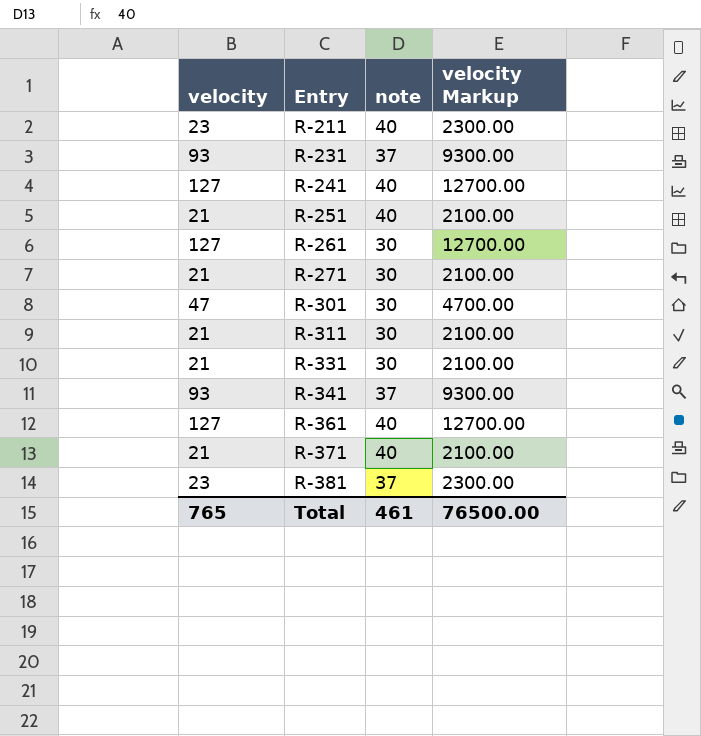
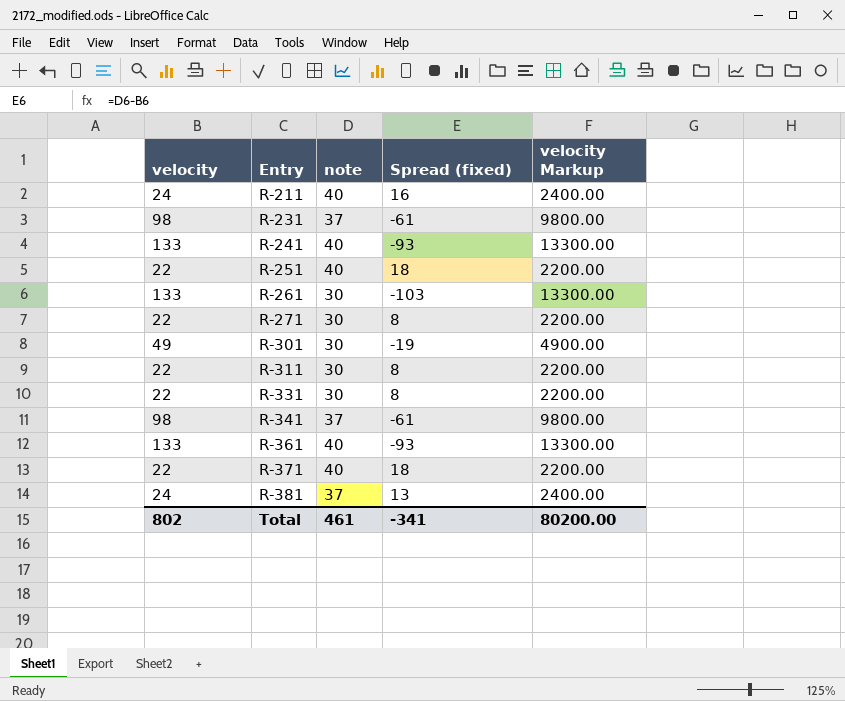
column Spread (fixed) | formula: none -> [note] - [velocity]
R-211 | velocity: 23 -> 24
R-211 | velocity Markup: 2300.00 -> 2400.00
R-231 | velocity: 93 -> 98
R-231 | velocity Markup: 9300.00 -> 9800.00
R-241 | velocity: 127 -> 133
R-241 | velocity Markup: 12700.00 -> 13300.00
R-251 | velocity: 21 -> 22
R-251 | velocity Markup: 2100.00 -> 2200.00
R-261 | velocity: 127 -> 133
R-261 | velocity Markup: 12700.00 -> 13300.00
R-271 | velocity: 21 -> 22
R-271 | velocity Markup: 2100.00 -> 2200.00
R-301 | velocity: 47 -> 49
R-301 | velocity Markup: 4700.00 -> 4900.00
R-311 | velocity: 21 -> 22
R-311 | velocity Markup: 2100.00 -> 2200.00
R-331 | velocity: 21 -> 22
R-331 | velocity Markup: 2100.00 -> 2200.00
R-341 | velocity: 93 -> 98
R-341 | velocity Markup: 9300.00 -> 9800.00
R-361 | velocity: 127 -> 133
R-361 | velocity Markup: 12700.00 -> 13300.00
R-371 | velocity: 21 -> 22
R-371 | velocity Markup: 2100.00 -> 2200.00
R-381 | velocity: 23 -> 24
R-381 | velocity Markup: 2300.00 -> 2400.00
Total | velocity: 765 -> 802
Total | velocity Markup: 76500.00 -> 80200.00

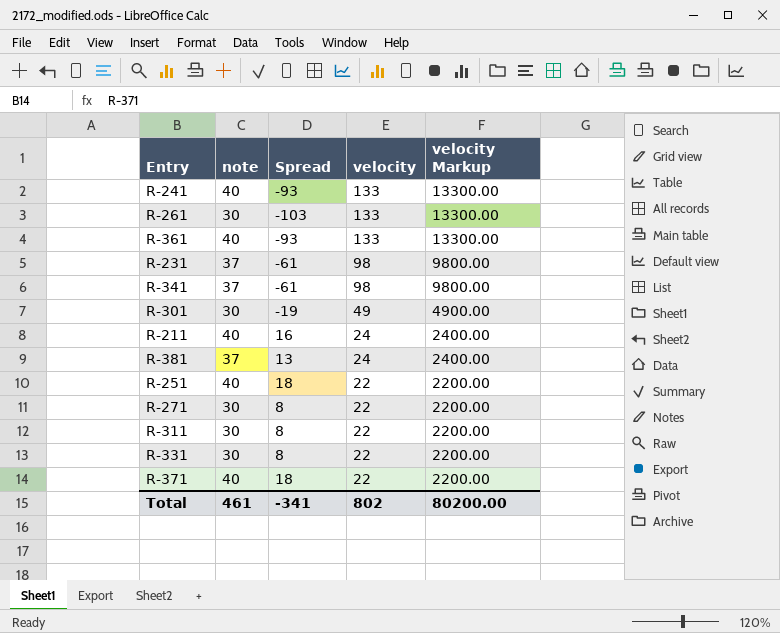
row order: Entry ascending -> velocity descending
column name: Spread (fixed) -> Spread
column velocity | position: 1 -> 4

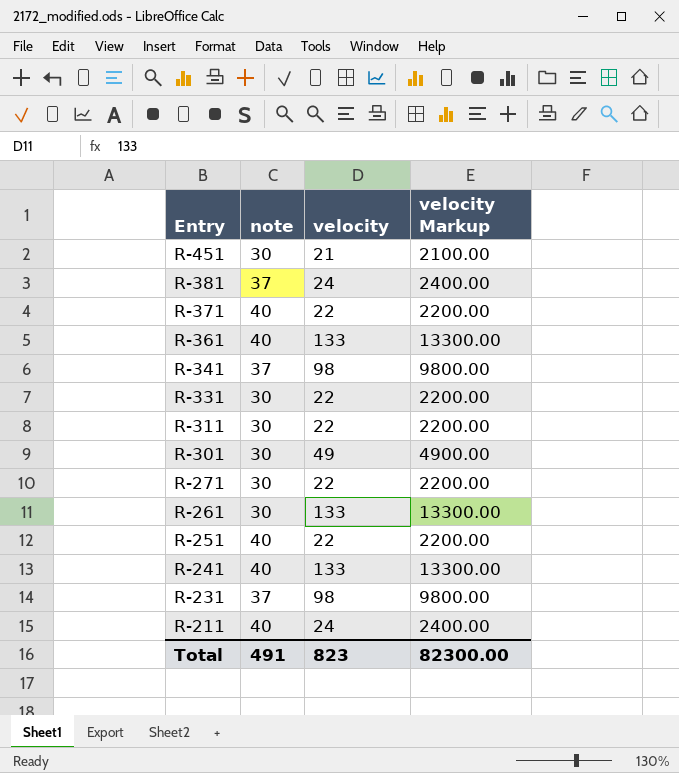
row order: velocity descending -> Entry descending
column Spread | formula: [note] - [velocity] -> none
row R-451: none -> 30 | 21 | 2100.00
Total | note: 461 -> 491
Total | velocity: 802 -> 823
Total | velocity Markup: 80200.00 -> 82300.00

